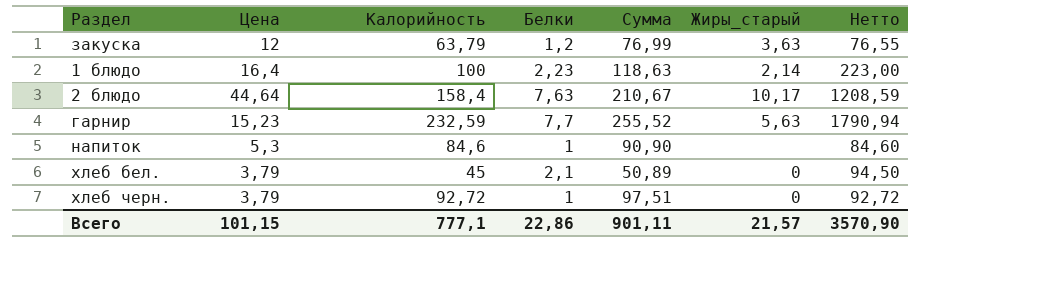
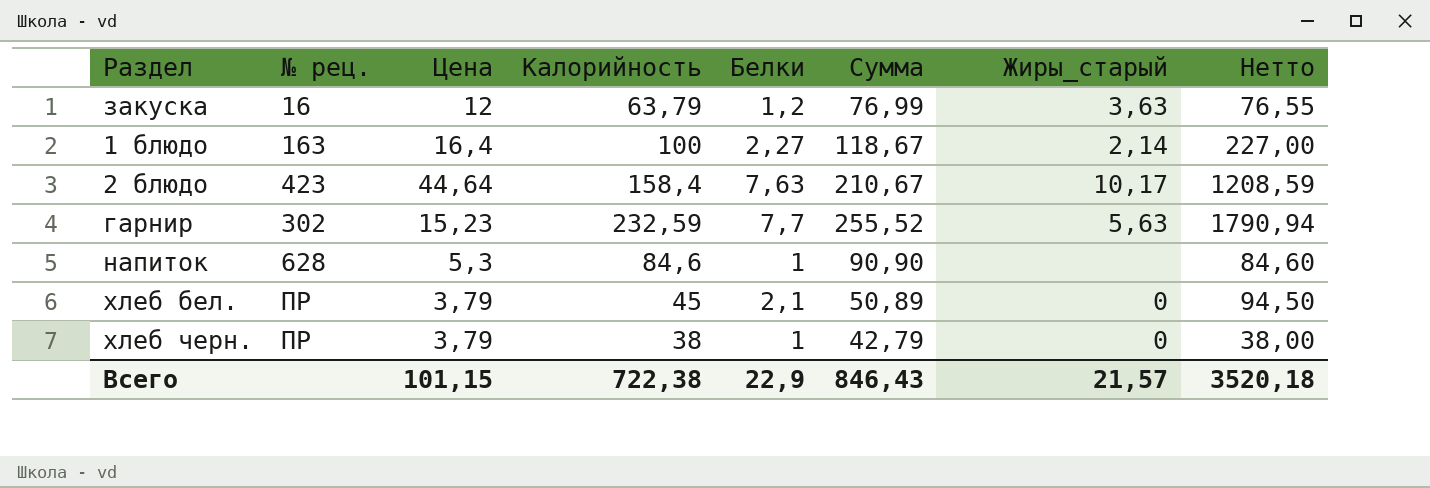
column № рец. | position: none -> 2
1 блюдо | Белки: 2,23 -> 2,27
1 блюдо | Сумма: 118,63 -> 118,67
1 блюдо | Нетто: 223,00 -> 227,00
хлеб черн. | Калорийность: 92,72 -> 38
хлеб черн. | Сумма: 97,51 -> 42,79
хлеб черн. | Нетто: 92,72 -> 38,00
Всего | Калорийность: 777,1 -> 722,38
Всего | Белки: 22,86 -> 22,9
Всего | Сумма: 901,11 -> 846,43
Всего | Нетто: 3570,90 -> 3520,18

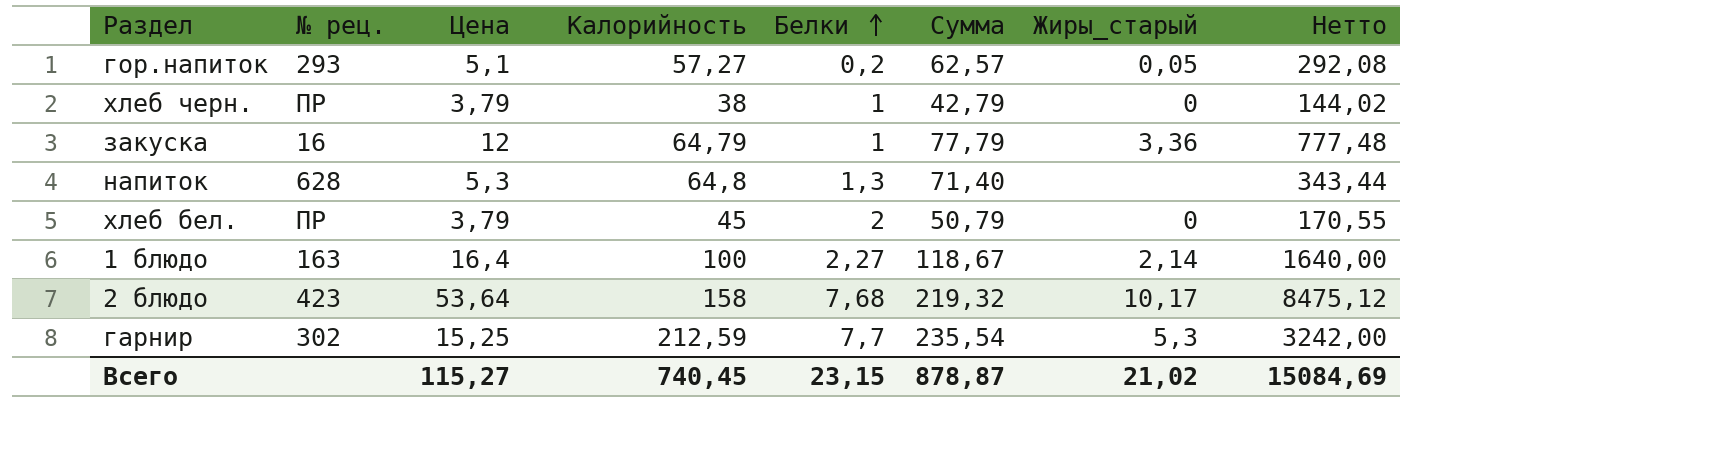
row order: none -> Белки ascending
column Нетто | formula: [Калорийность] * [Белки] -> [Цена] * [Калорийность]
row гор.напиток: none -> 293 | 5,1 | 57,27 | 0,2 | 62,57 | 0,05 | 292,08
закуска | Калорийность: 63,79 -> 64,79
закуска | Белки: 1,2 -> 1
закуска | Сумма: 76,99 -> 77,79
закуска | Жиры_старый: 3,63 -> 3,36
напиток | Калорийность: 84,6 -> 64,8
напиток | Белки: 1 -> 1,3
напиток | Сумма: 90,90 -> 71,40
хлеб бел. | Белки: 2,1 -> 2
хлеб бел. | Сумма: 50,89 -> 50,79
2 блюдо | Цена: 44,64 -> 53,64
2 блюдо | Калорийность: 158,4 -> 158
2 блюдо | Белки: 7,63 -> 7,68
2 блюдо | Сумма: 210,67 -> 219,32
гарнир | Цена: 15,23 -> 15,25
гарнир | Калорийность: 232,59 -> 212,59
гарнир | Сумма: 255,52 -> 235,54
гарнир | Жиры_старый: 5,63 -> 5,3
Всего | Цена: 101,15 -> 115,27
Всего | Калорийность: 722,38 -> 740,45
Всего | Белки: 22,9 -> 23,15
Всего | Сумма: 846,43 -> 878,87
Всего | Жиры_старый: 21,57 -> 21,02
Всего | Нетто: 3520,18 -> 15084,69

